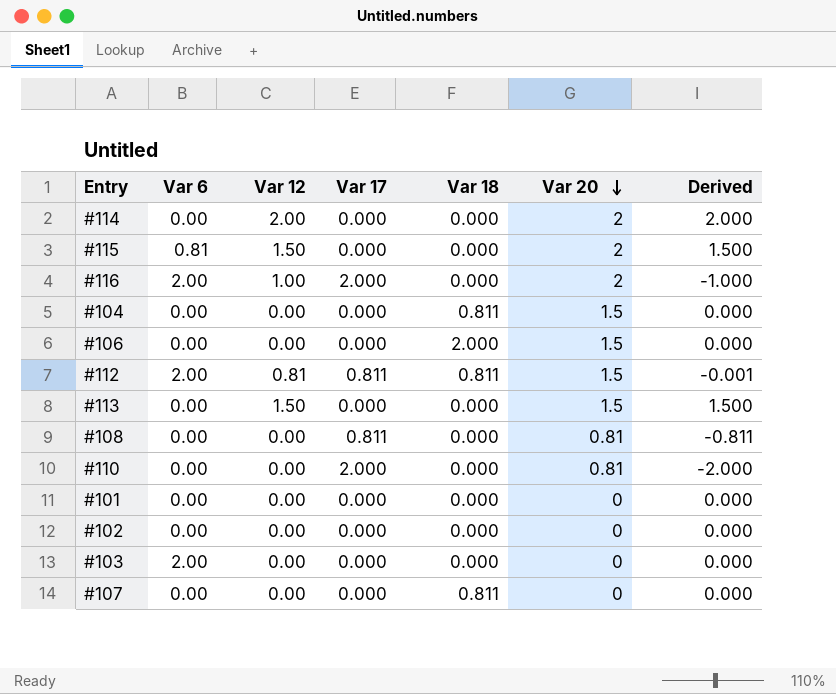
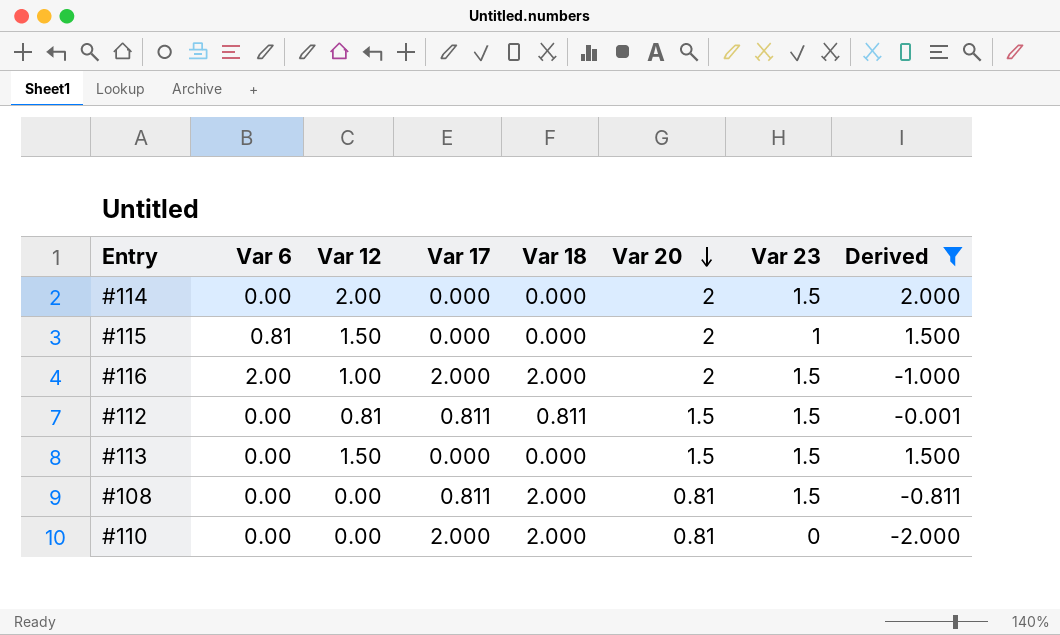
filter: none -> Derived != 0.000
column Var 23 | position: none -> 7
#116 | Var 18: 0.000 -> 2.000
#112 | Var 6: 2.00 -> 0.00
#108 | Var 18: 0.000 -> 2.000
#110 | Var 18: 0.000 -> 2.000

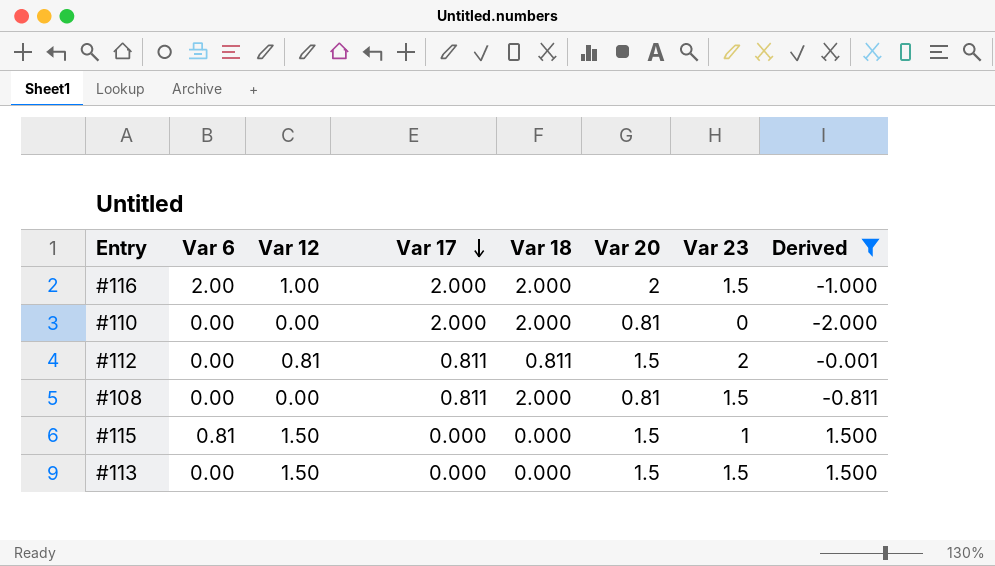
row order: Var 20 descending -> Var 17 descending
row #114: 0.00 | 2.00 | 0.000 | 0.000 | 2 | 1.5 | 2.000 -> none
#112 | Var 23: 1.5 -> 2
#115 | Var 20: 2 -> 1.5

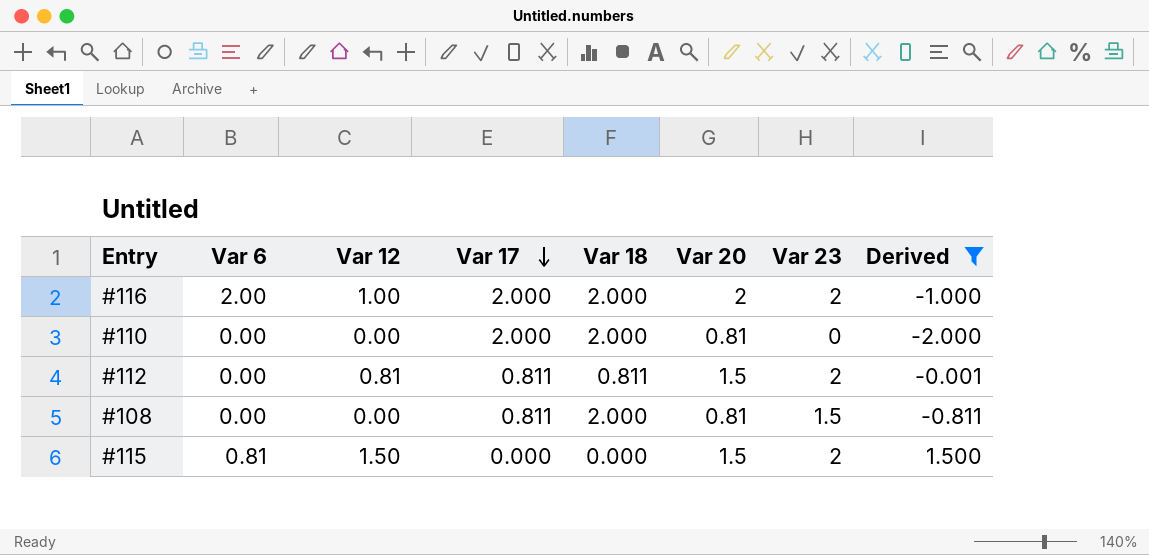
row #113: 0.00 | 1.50 | 0.000 | 0.000 | 1.5 | 1.5 | 1.500 -> none
#116 | Var 23: 1.5 -> 2
#115 | Var 23: 1 -> 2

